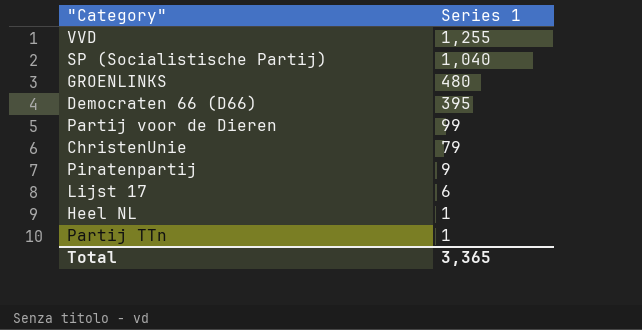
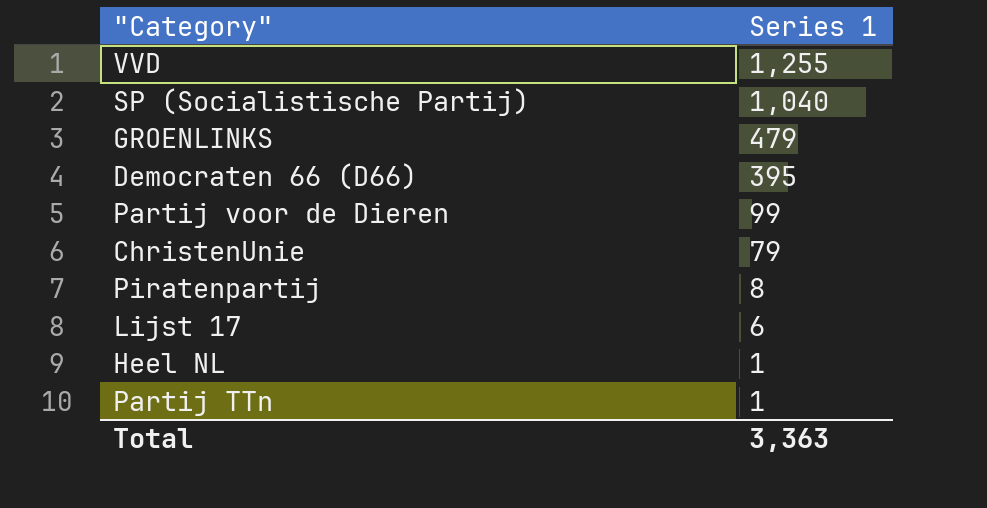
GROENLINKS | Series 1: 480 -> 479
Piratenpartij | Series 1: 9 -> 8
Total | Series 1: 3,365 -> 3,363

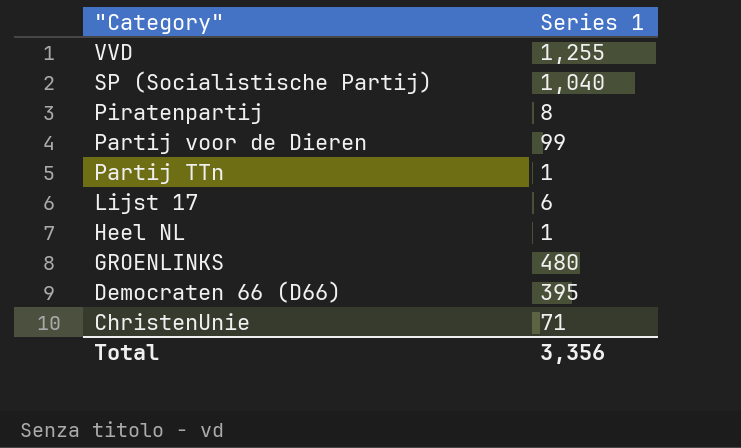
row order: Series 1 descending -> "Category" descending
GROENLINKS | Series 1: 479 -> 480
ChristenUnie | Series 1: 79 -> 71
Total | Series 1: 3,363 -> 3,356

